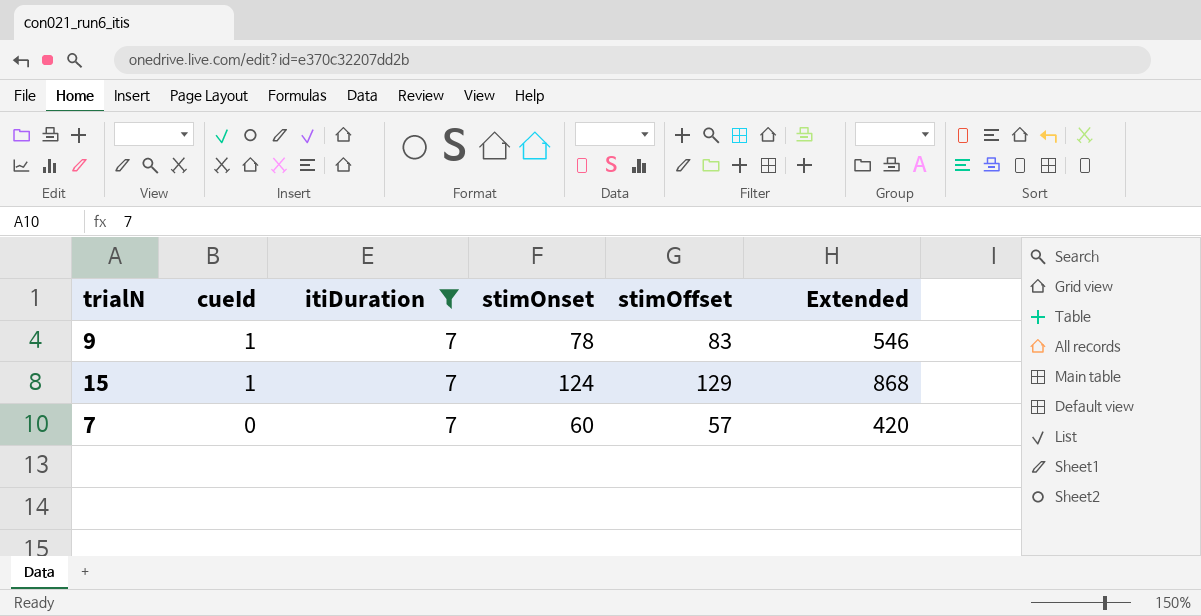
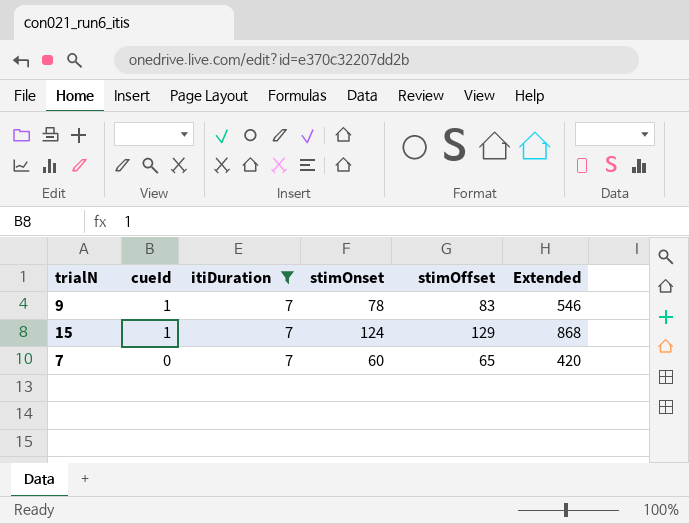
7 | stimOffset: 57 -> 65

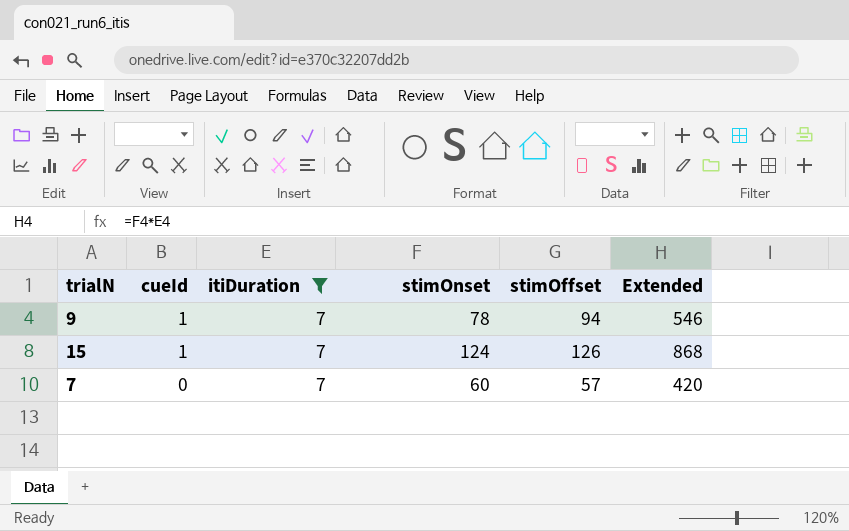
9 | stimOffset: 83 -> 94
15 | stimOffset: 129 -> 126
7 | stimOffset: 65 -> 57

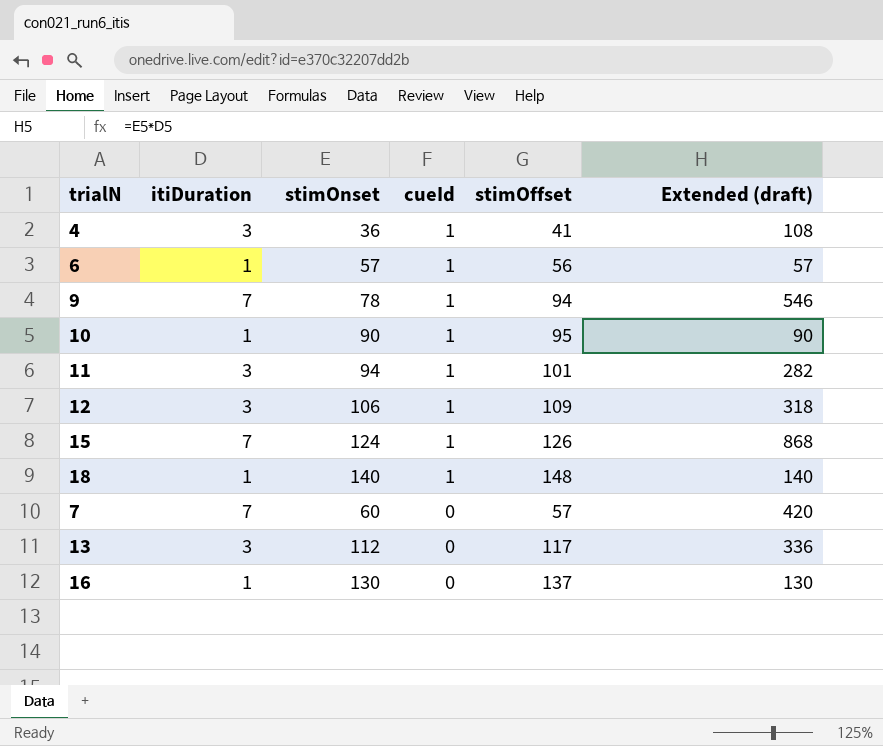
filter: itiDuration = 7 -> none
column cueId | position: 2 -> 4
column name: Extended -> Extended (draft)

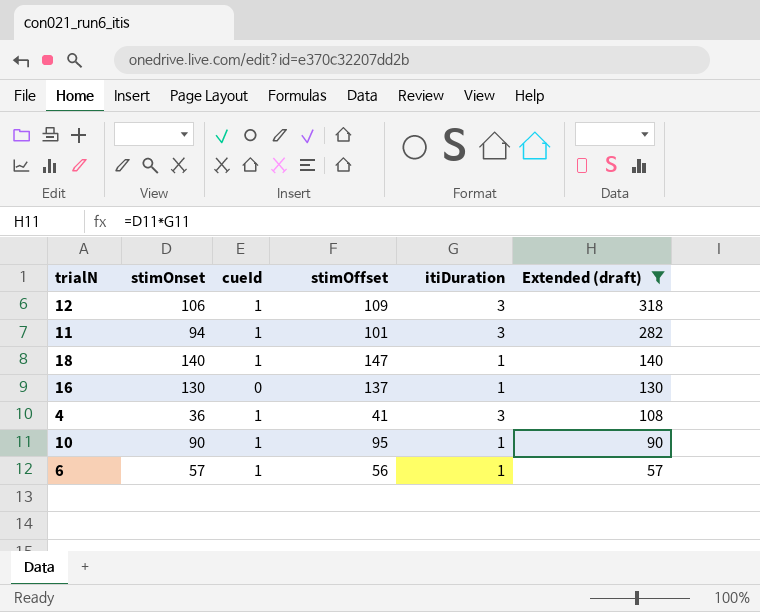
filter: none -> Extended (draft) <= 318
row order: cueId descending -> Extended (draft) descending
column itiDuration | position: 2 -> 5
18 | stimOffset: 148 -> 147

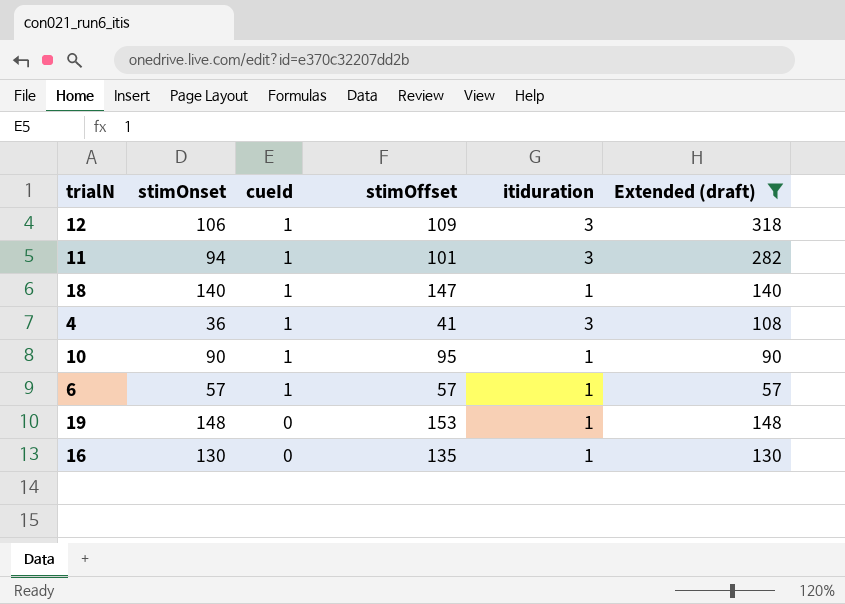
row order: Extended (draft) descending -> cueId descending
column name: itiDuration -> itiduration
6 | stimOffset: 56 -> 57
row 19: none -> 148 | 0 | 153 | 1 | 148
16 | stimOffset: 137 -> 135

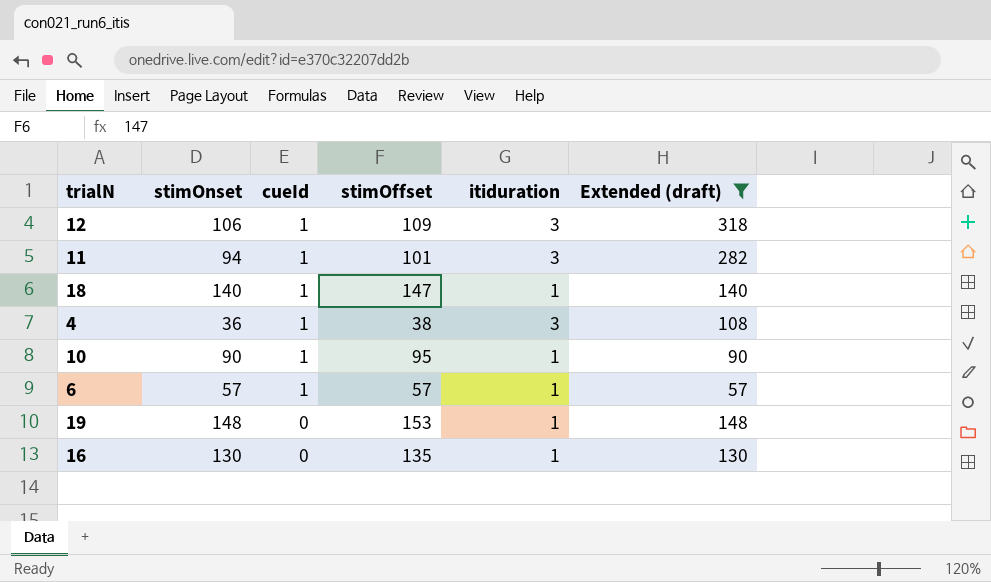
4 | stimOffset: 41 -> 38

